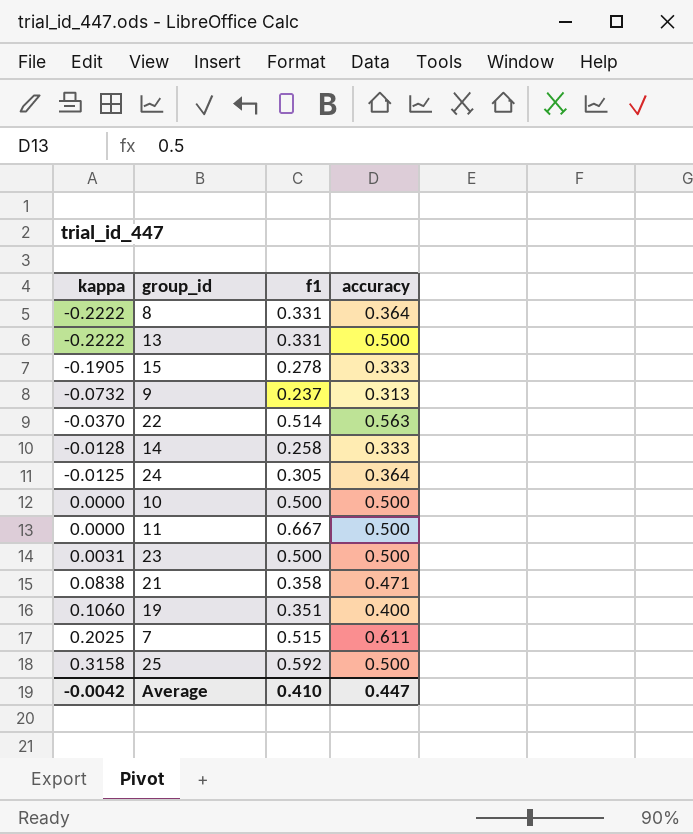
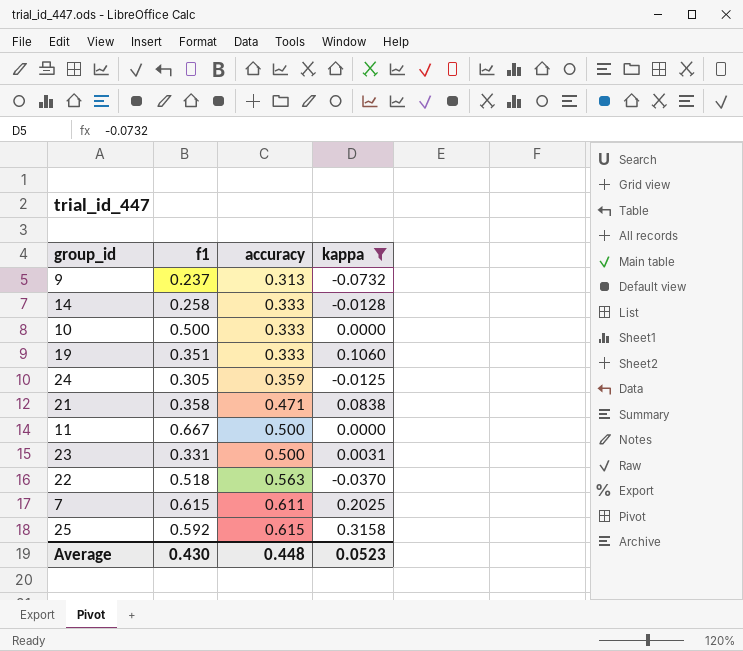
filter: none -> kappa >= -0.0732
row order: kappa ascending -> accuracy ascending
column kappa | position: 1 -> 4
10 | accuracy: 0.500 -> 0.333
19 | accuracy: 0.400 -> 0.333
24 | accuracy: 0.364 -> 0.359
23 | f1: 0.500 -> 0.331
22 | f1: 0.514 -> 0.518
7 | f1: 0.515 -> 0.615
25 | accuracy: 0.500 -> 0.615
Average | f1: 0.410 -> 0.430
Average | accuracy: 0.447 -> 0.448
Average | kappa: -0.0042 -> 0.0523

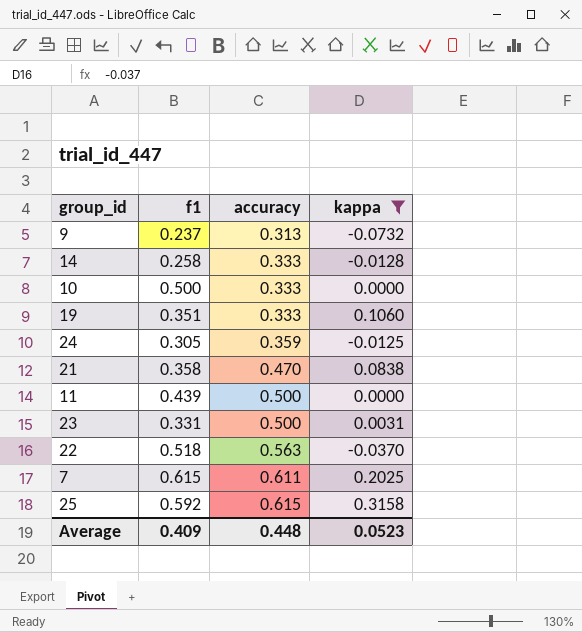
21 | accuracy: 0.471 -> 0.470
11 | f1: 0.667 -> 0.439
Average | f1: 0.430 -> 0.409

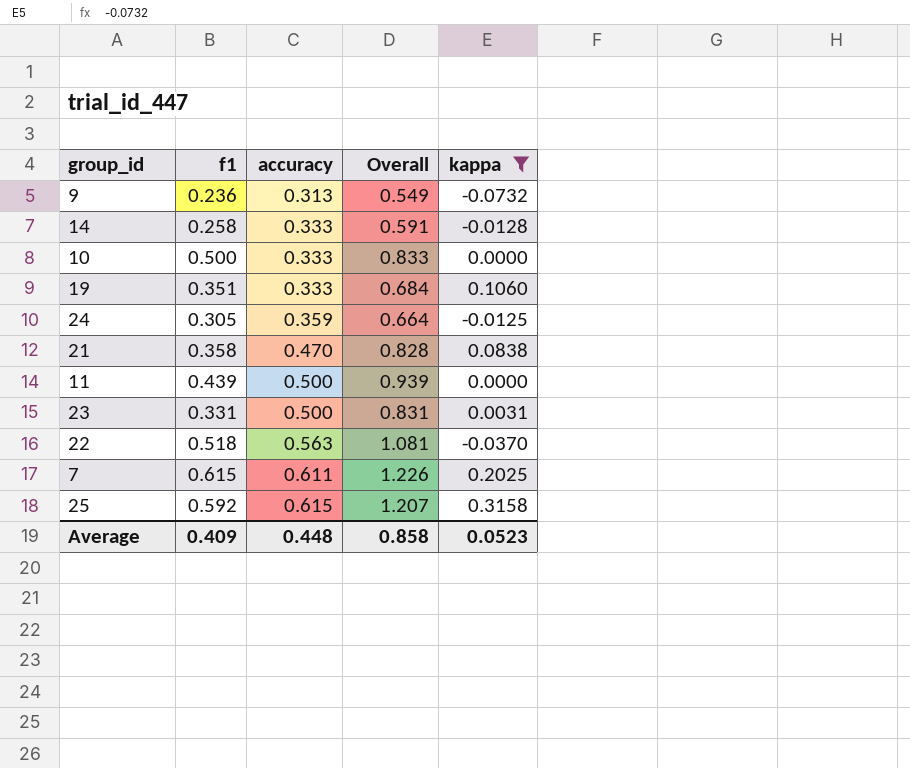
column Overall | formula: none -> [f1] + [accuracy]
9 | f1: 0.237 -> 0.236

